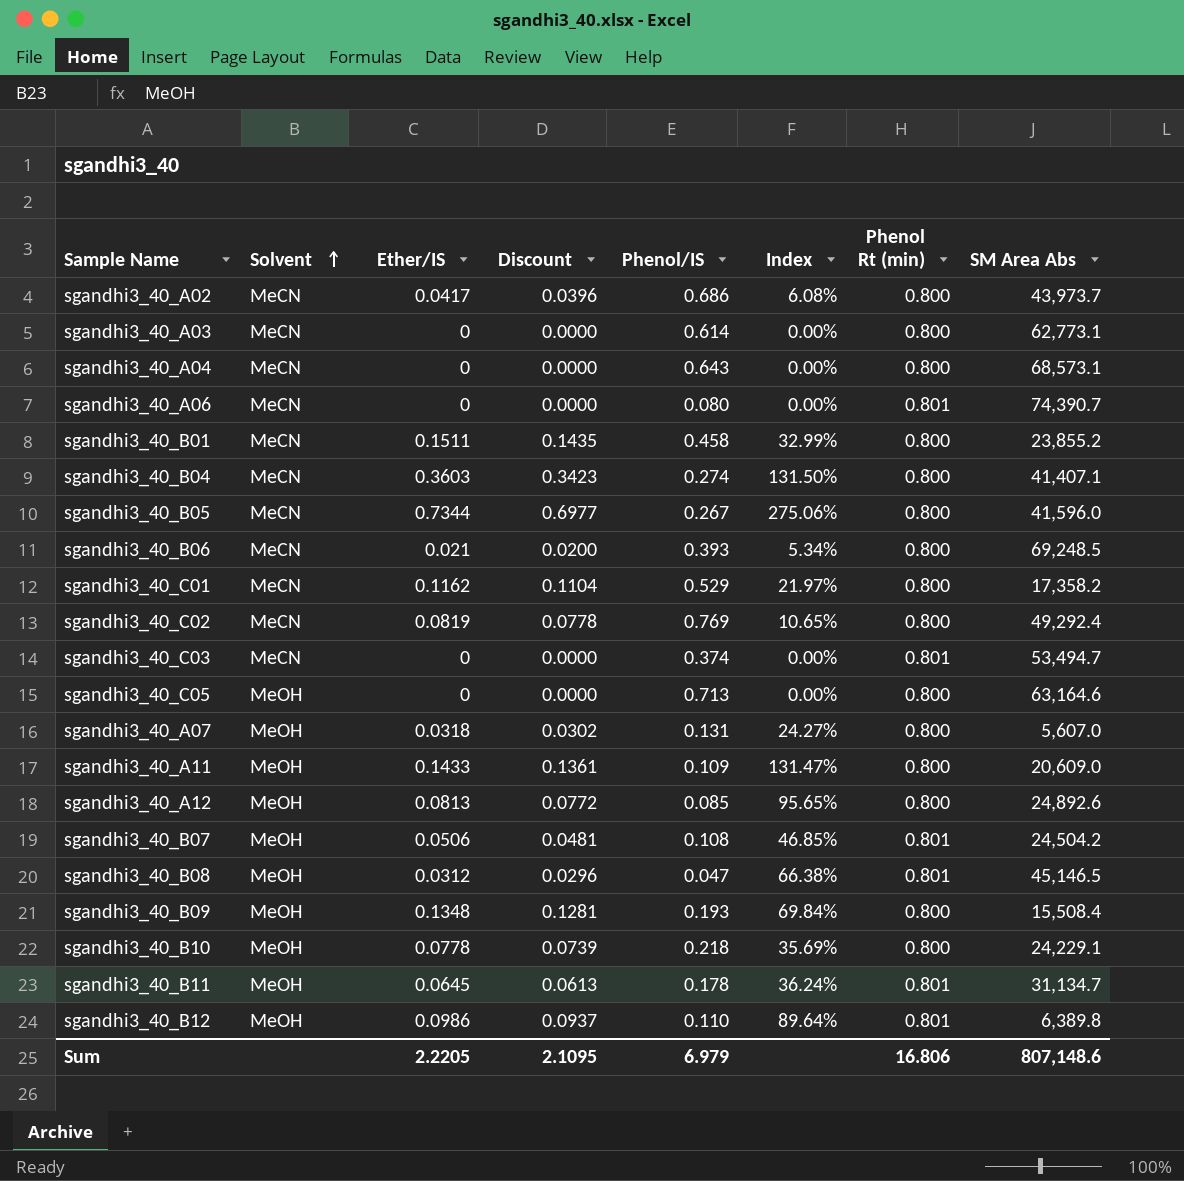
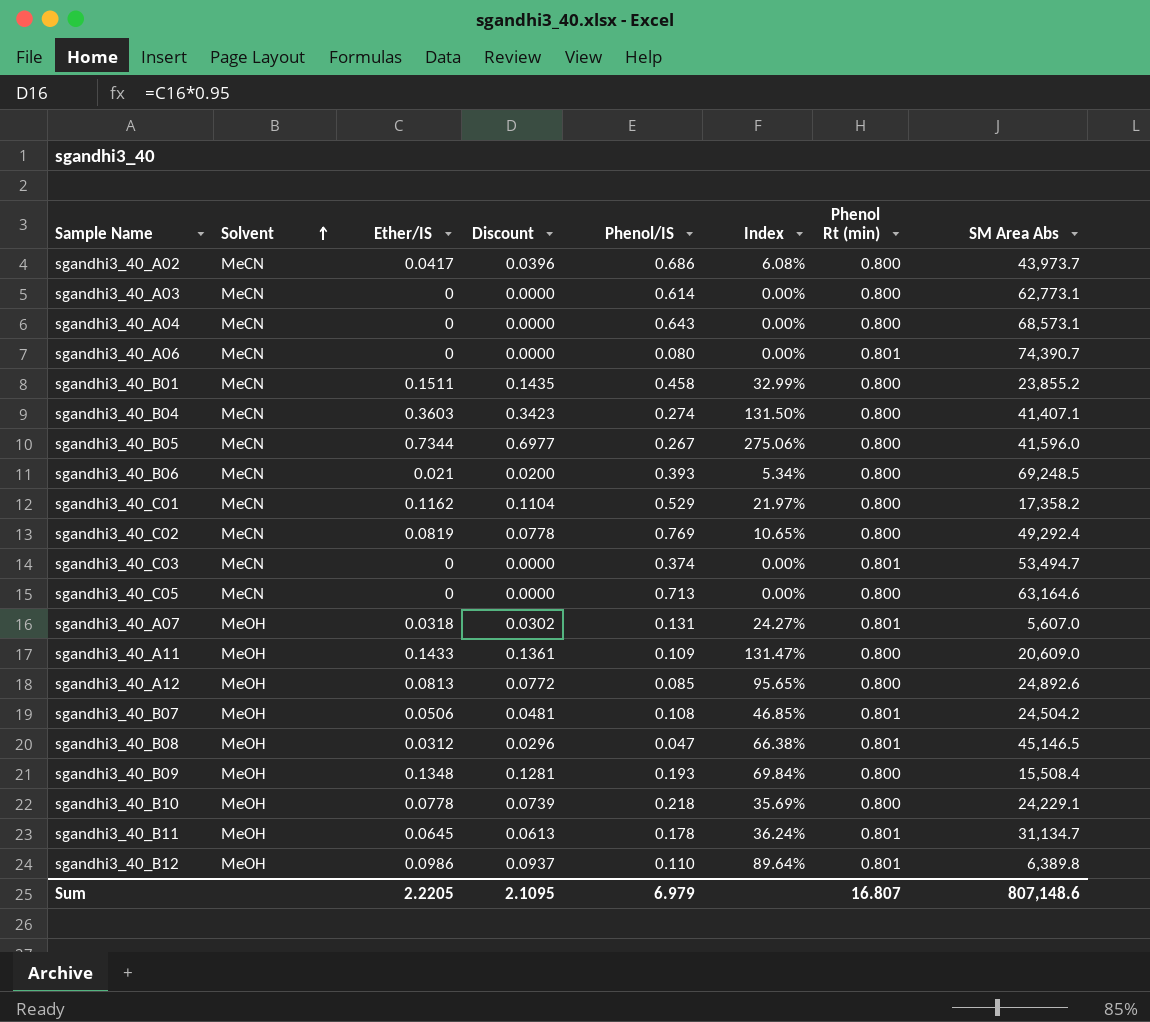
sgandhi3_40_C05 | Solvent: MeOH -> MeCN
sgandhi3_40_A07 | Phenol Rt (min): 0.800 -> 0.801
Sum | Phenol Rt (min): 16.806 -> 16.807

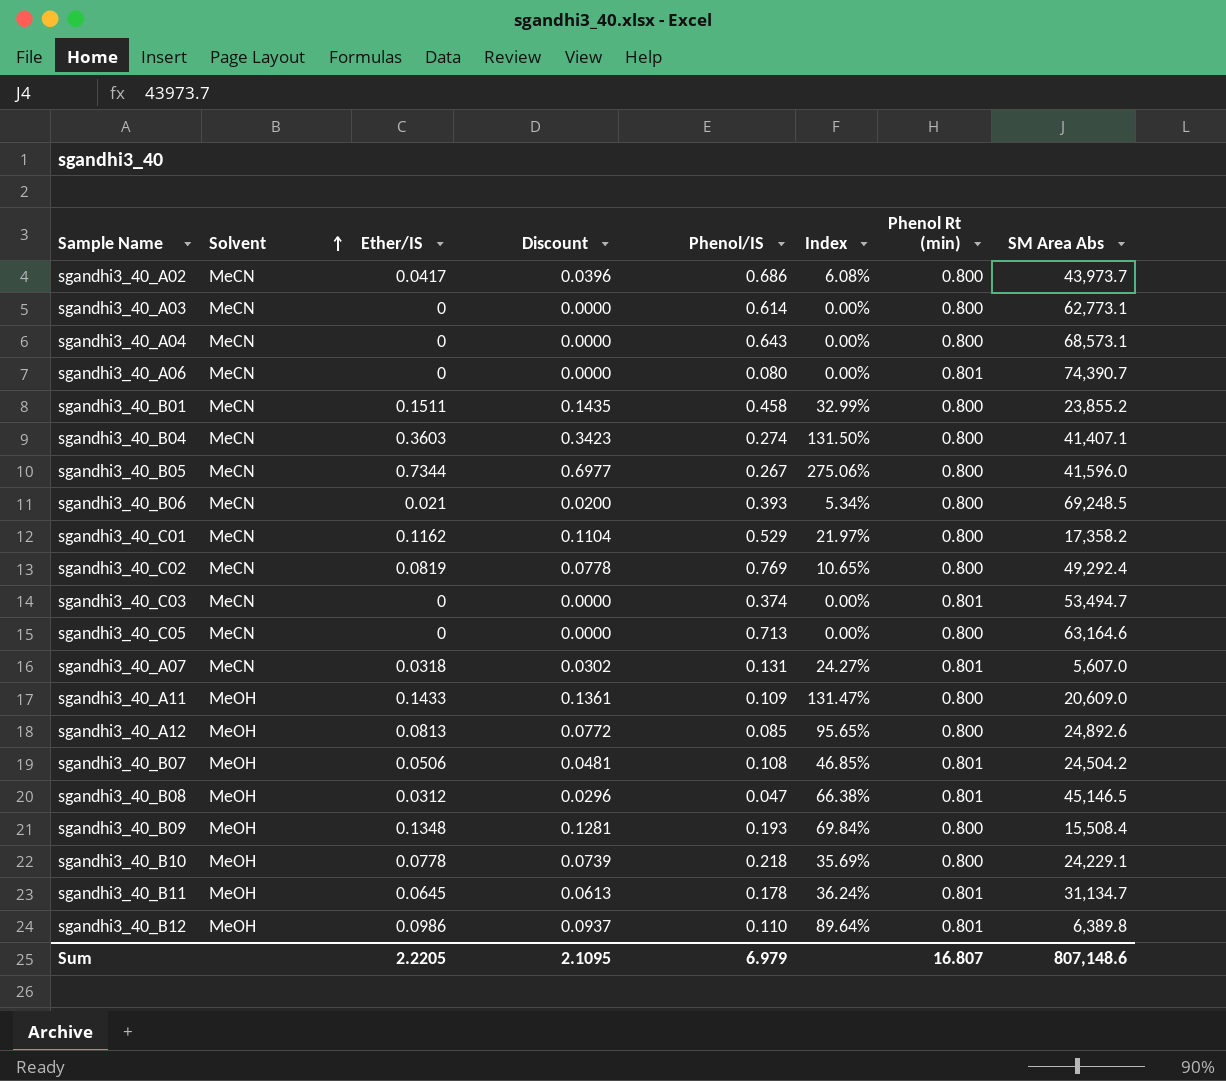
sgandhi3_40_A07 | Solvent: MeOH -> MeCN

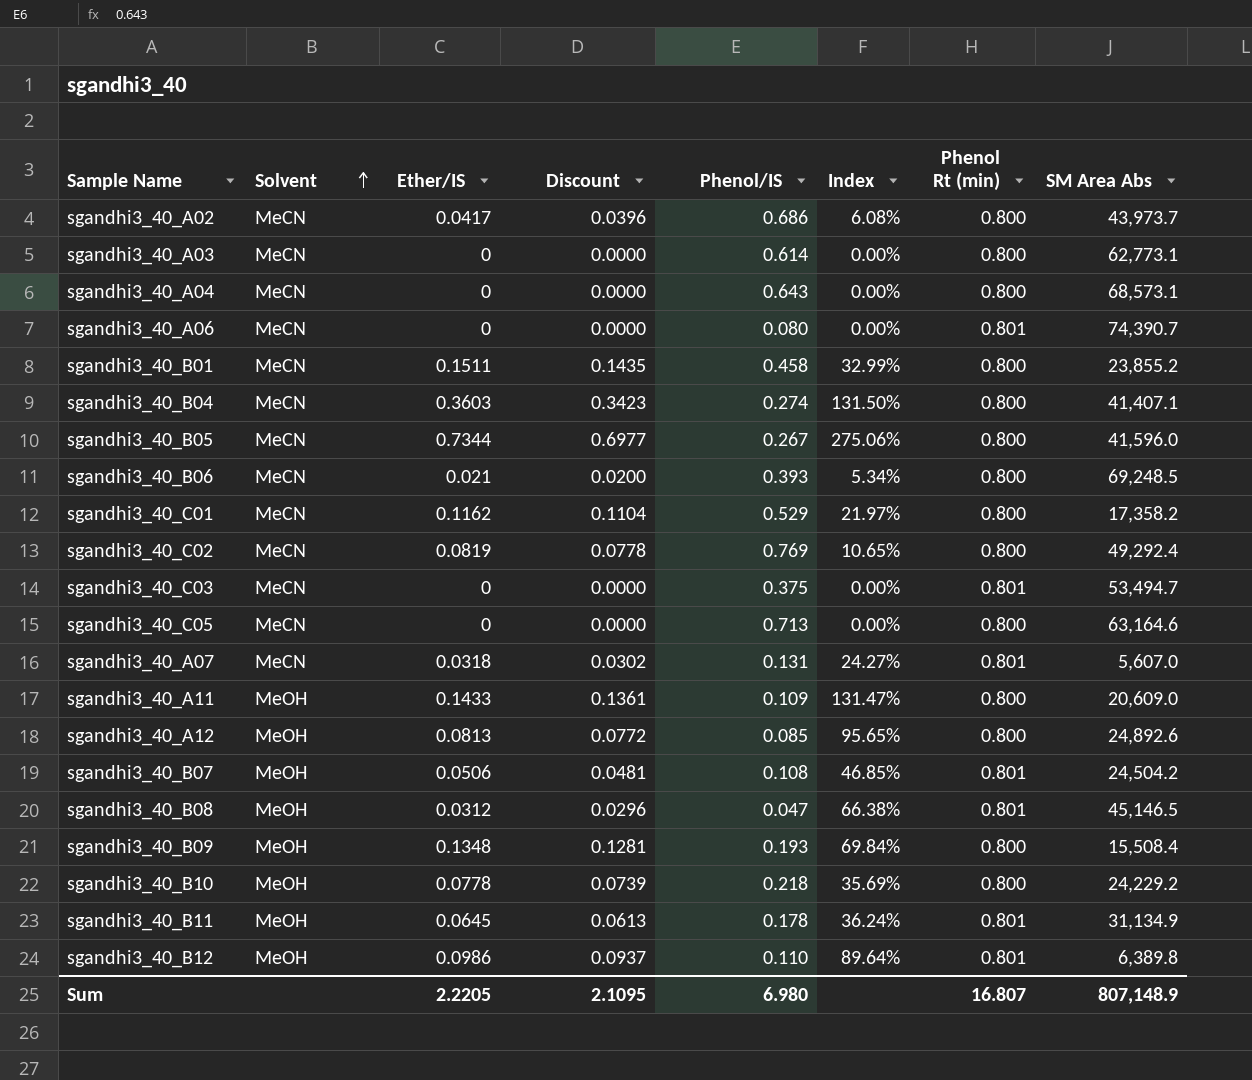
sgandhi3_40_C03 | Phenol/IS: 0.374 -> 0.375
sgandhi3_40_B10 | SM Area Abs: 24,229.1 -> 24,229.2
sgandhi3_40_B11 | SM Area Abs: 31,134.7 -> 31,134.9
Sum | Phenol/IS: 6.979 -> 6.980
Sum | SM Area Abs: 807,148.6 -> 807,148.9

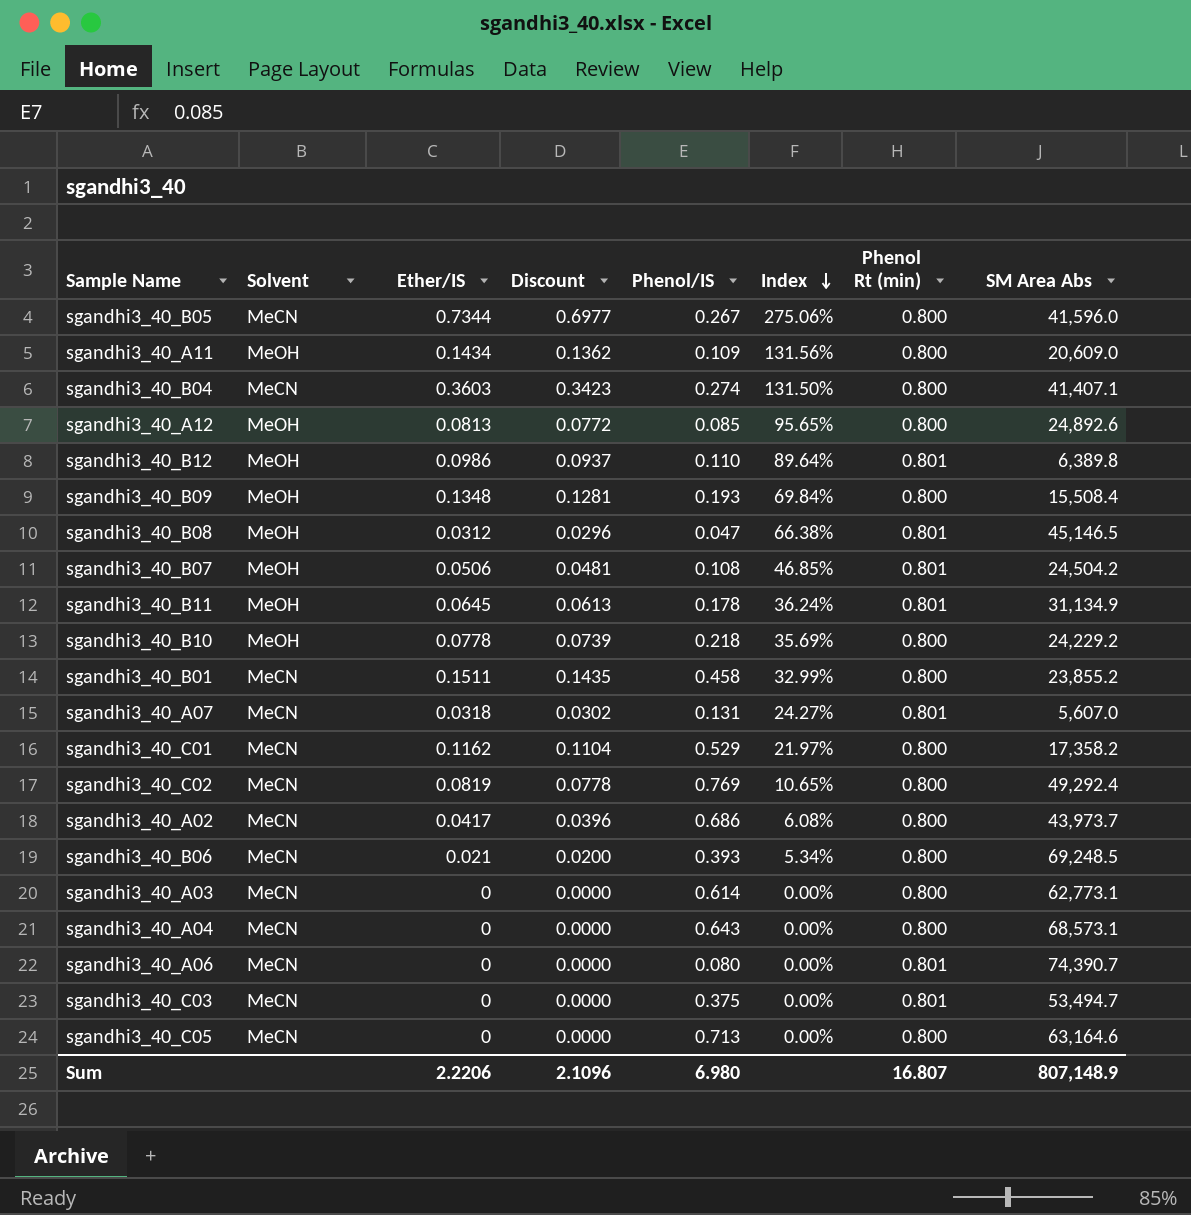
row order: Solvent ascending -> Index descending
sgandhi3_40_A11 | Ether/IS: 0.1433 -> 0.1434
sgandhi3_40_A11 | Discount: 0.1361 -> 0.1362
sgandhi3_40_A11 | Index: 131.47% -> 131.56%
Sum | Ether/IS: 2.2205 -> 2.2206
Sum | Discount: 2.1095 -> 2.1096

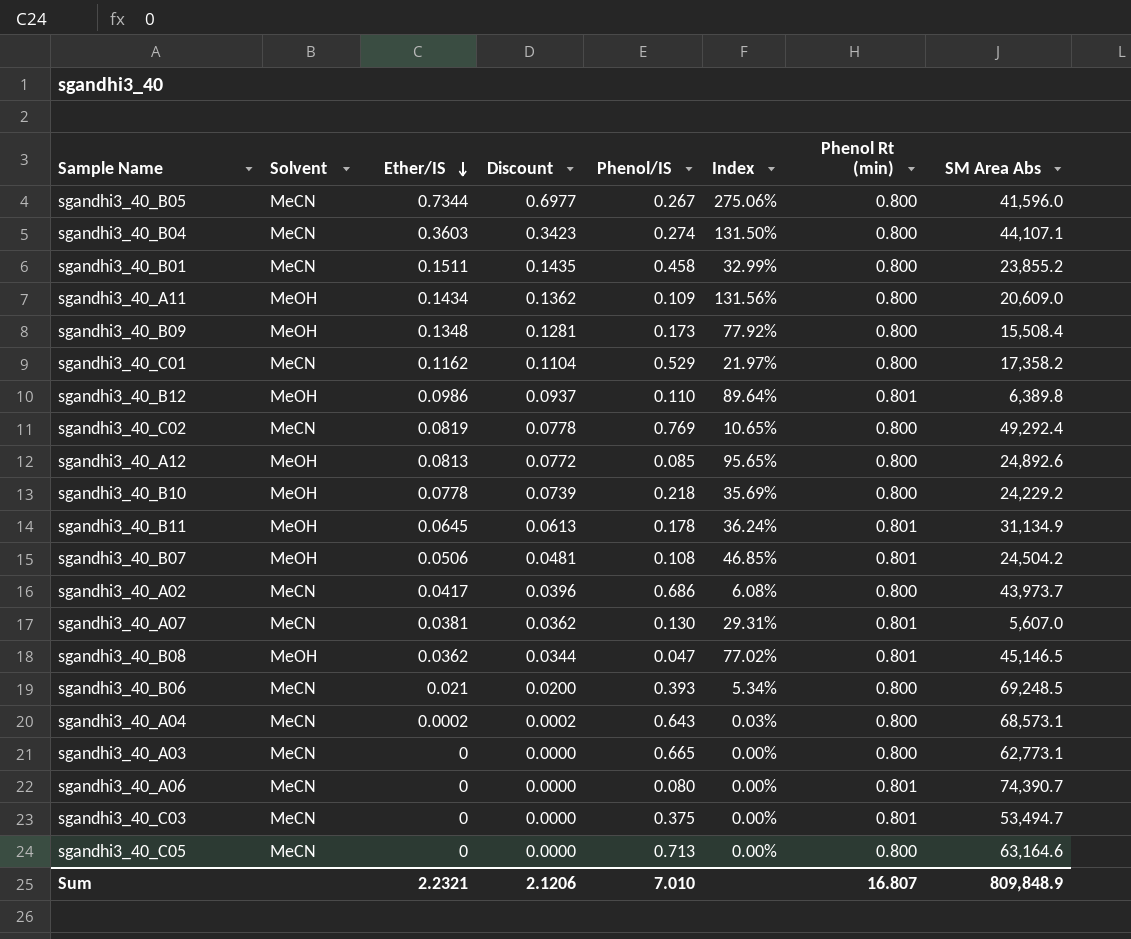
row order: Index descending -> Ether/IS descending
sgandhi3_40_B04 | SM Area Abs: 41,407.1 -> 44,107.1
sgandhi3_40_B09 | Phenol/IS: 0.193 -> 0.173
sgandhi3_40_B09 | Index: 69.84% -> 77.92%
sgandhi3_40_A07 | Ether/IS: 0.0318 -> 0.0381
sgandhi3_40_A07 | Discount: 0.0302 -> 0.0362
sgandhi3_40_A07 | Phenol/IS: 0.131 -> 0.130
sgandhi3_40_A07 | Index: 24.27% -> 29.31%
sgandhi3_40_B08 | Ether/IS: 0.0312 -> 0.0362
sgandhi3_40_B08 | Discount: 0.0296 -> 0.0344
sgandhi3_40_B08 | Index: 66.38% -> 77.02%
sgandhi3_40_A04 | Ether/IS: 0 -> 0.0002
sgandhi3_40_A04 | Discount: 0.0000 -> 0.0002
sgandhi3_40_A04 | Index: 0.00% -> 0.03%
sgandhi3_40_A03 | Phenol/IS: 0.614 -> 0.665
Sum | Ether/IS: 2.2206 -> 2.2321
Sum | Discount: 2.1096 -> 2.1206
Sum | Phenol/IS: 6.980 -> 7.010
Sum | SM Area Abs: 807,148.9 -> 809,848.9

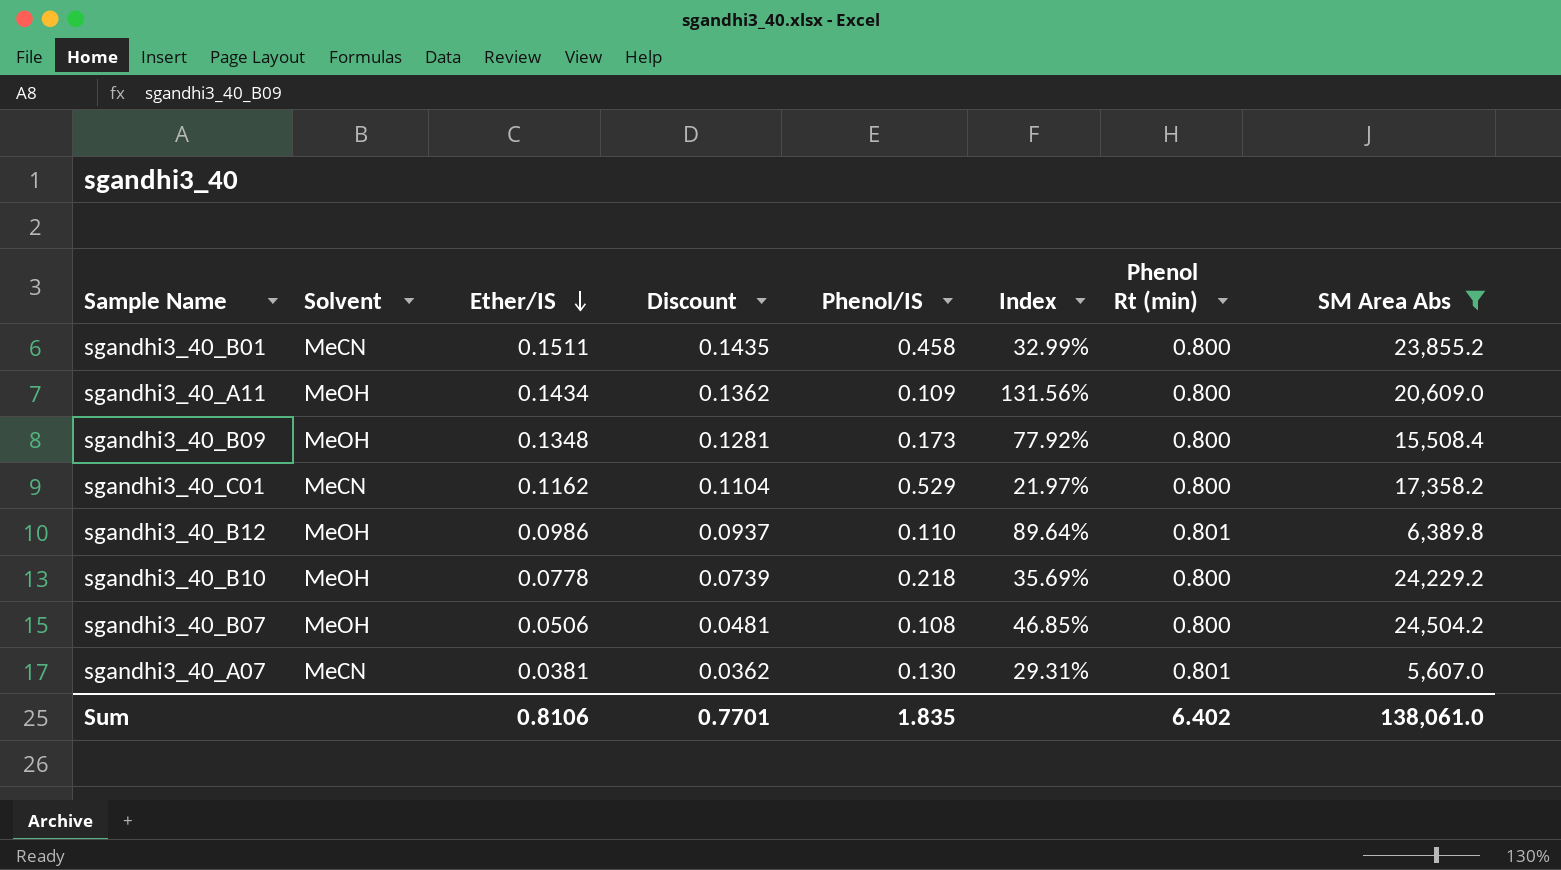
filter: none -> SM Area Abs <= 24,504.2
sgandhi3_40_B07 | Phenol Rt (min): 0.801 -> 0.800
Sum | Ether/IS: 2.2321 -> 0.8106
Sum | Discount: 2.1206 -> 0.7701
Sum | Phenol/IS: 7.010 -> 1.835
Sum | Phenol Rt (min): 16.807 -> 6.402
Sum | SM Area Abs: 809,848.9 -> 138,061.0

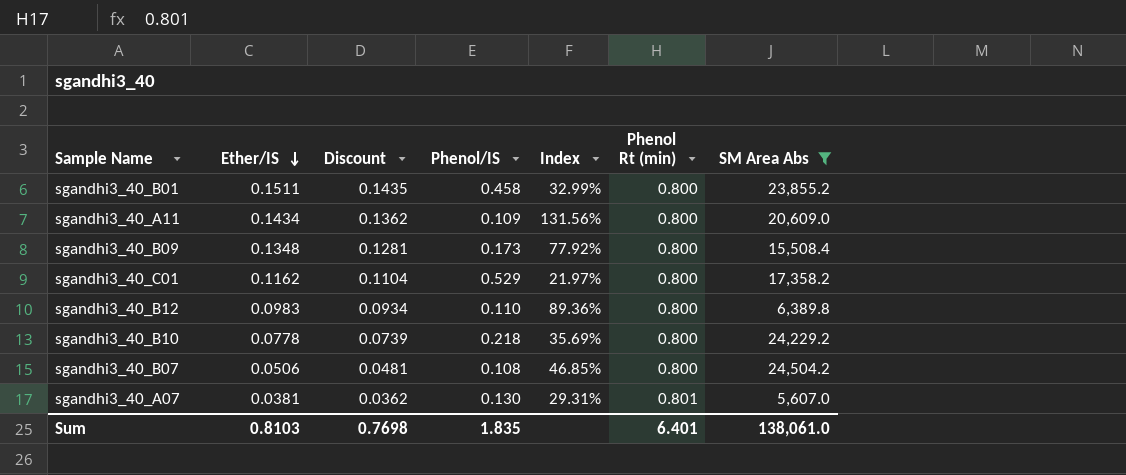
column Solvent | position: 2 -> none
sgandhi3_40_B12 | Ether/IS: 0.0986 -> 0.0983
sgandhi3_40_B12 | Discount: 0.0937 -> 0.0934
sgandhi3_40_B12 | Index: 89.64% -> 89.36%
sgandhi3_40_B12 | Phenol Rt (min): 0.801 -> 0.800
Sum | Ether/IS: 0.8106 -> 0.8103
Sum | Discount: 0.7701 -> 0.7698
Sum | Phenol Rt (min): 6.402 -> 6.401

